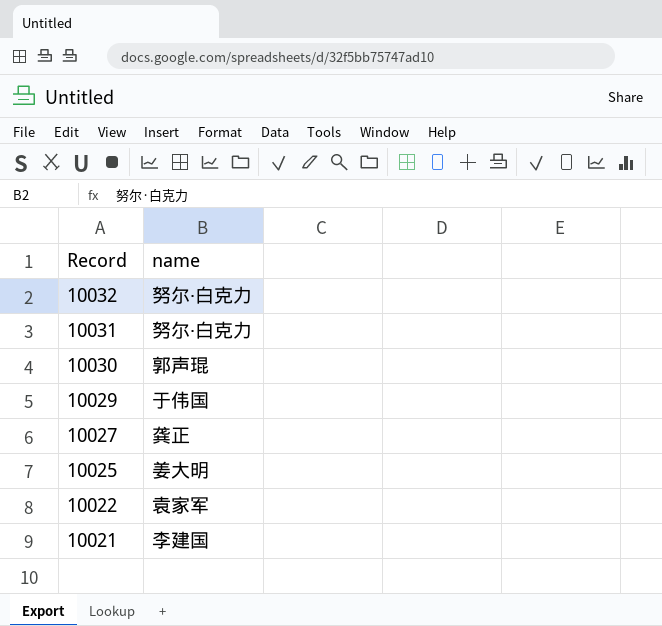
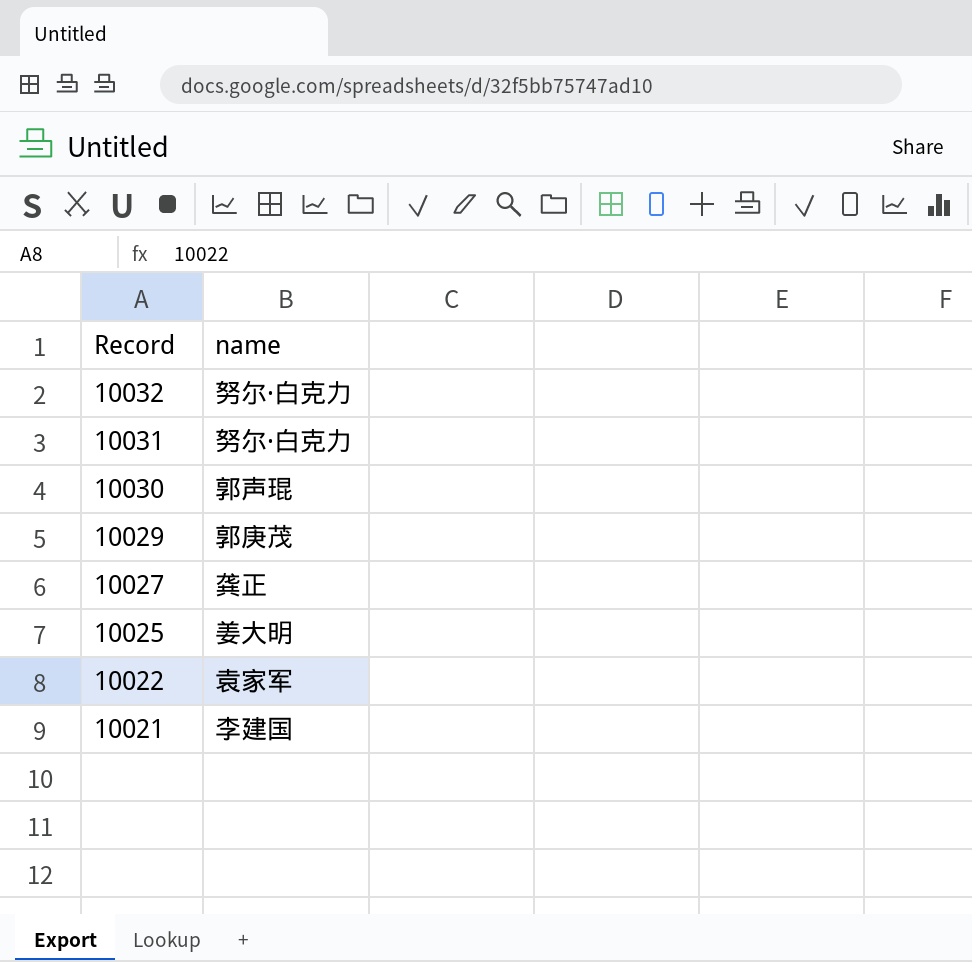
10029 | name: 于伟国 -> 郭庚茂

